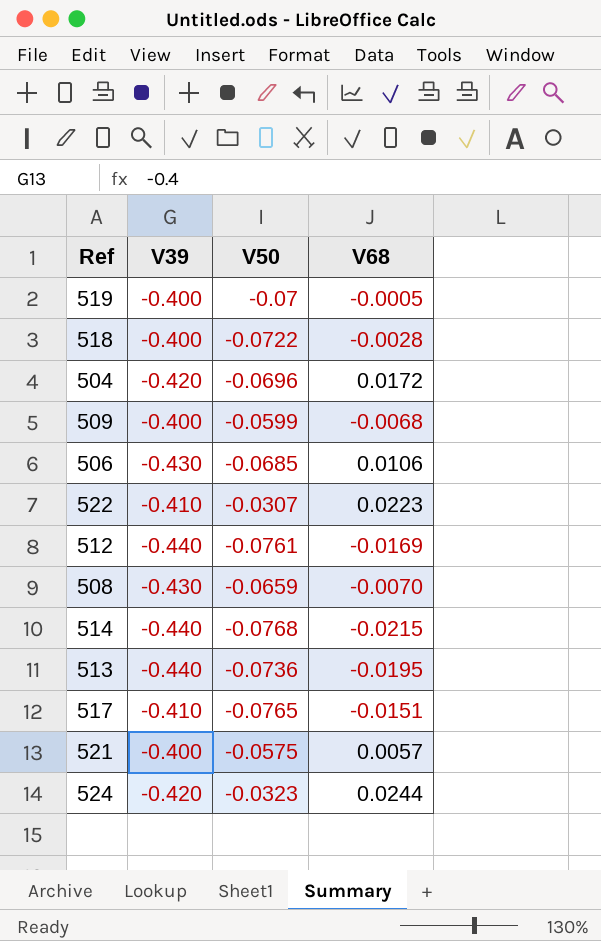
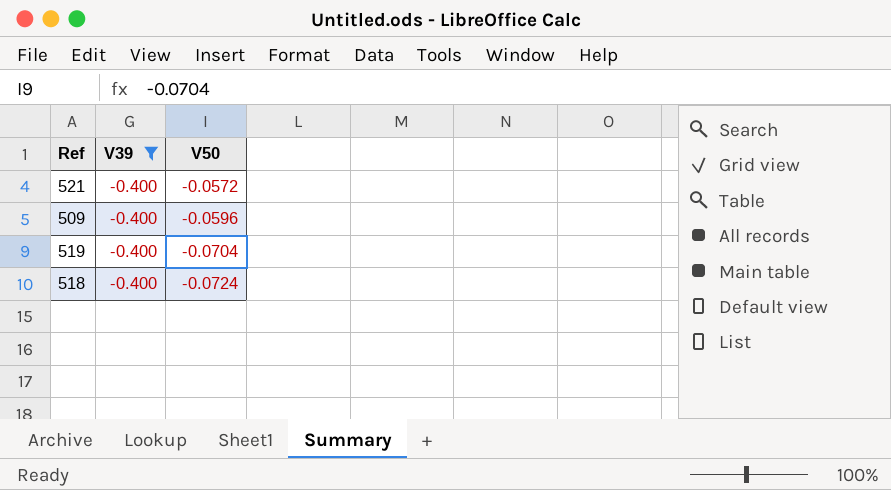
filter: none -> V39 = -0.400
row order: none -> V50 descending
column V68 | position: 4 -> none
521 | V50: -0.0575 -> -0.0572
509 | V50: -0.0599 -> -0.0596
519 | V50: -0.07 -> -0.0704
518 | V50: -0.0722 -> -0.0724

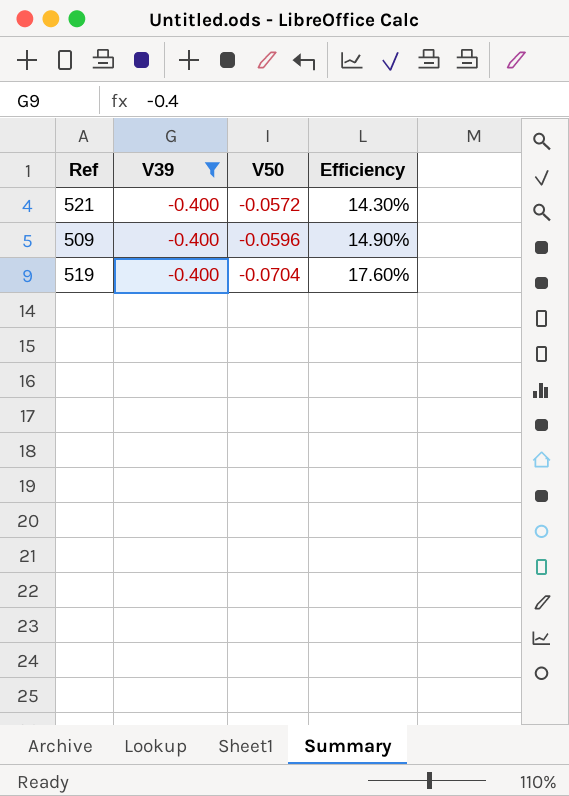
column Efficiency | formula: none -> [V50] / [V39]
row 518: -0.400 | -0.0724 -> none

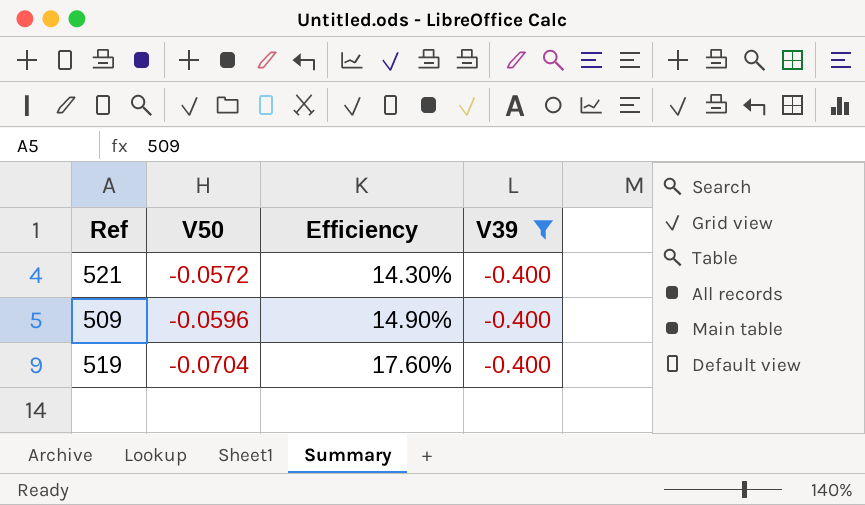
column V39 | position: 2 -> 4

